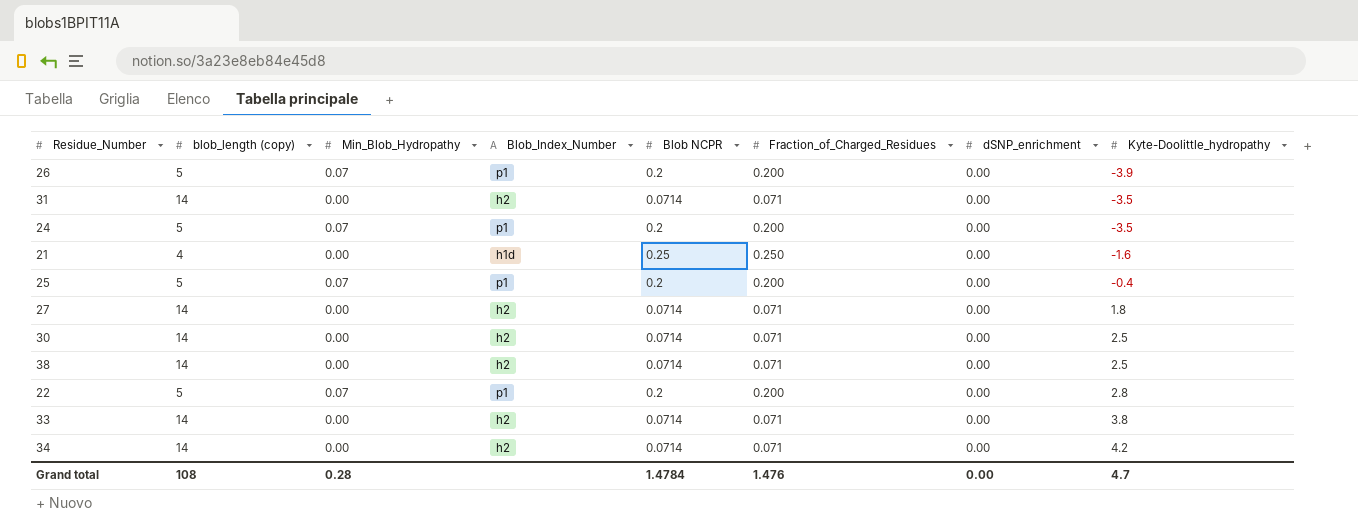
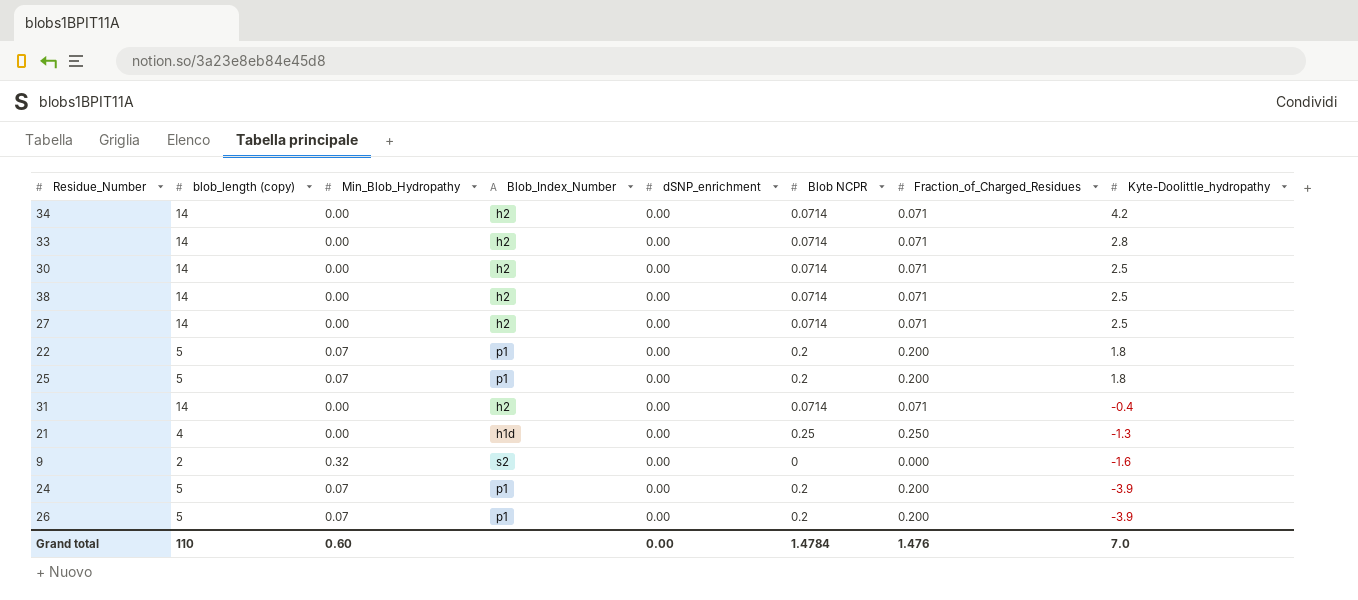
row order: Kyte-Doolittle_hydropathy ascending -> Kyte-Doolittle_hydropathy descending
column dSNP_enrichment | position: 7 -> 5
33 | Kyte-Doolittle_hydropathy: 3.8 -> 2.8
27 | Kyte-Doolittle_hydropathy: 1.8 -> 2.5
22 | Kyte-Doolittle_hydropathy: 2.8 -> 1.8
25 | Kyte-Doolittle_hydropathy: -0.4 -> 1.8
31 | Kyte-Doolittle_hydropathy: -3.5 -> -0.4
21 | Kyte-Doolittle_hydropathy: -1.6 -> -1.3
row 9: none -> 2 | 0.32 | s2 | 0.00 | 0 | 0.000 | -1.6
24 | Kyte-Doolittle_hydropathy: -3.5 -> -3.9
Grand total | blob_length (copy): 108 -> 110
Grand total | Min_Blob_Hydropathy: 0.28 -> 0.60
Grand total | Kyte-Doolittle_hydropathy: 4.7 -> 7.0

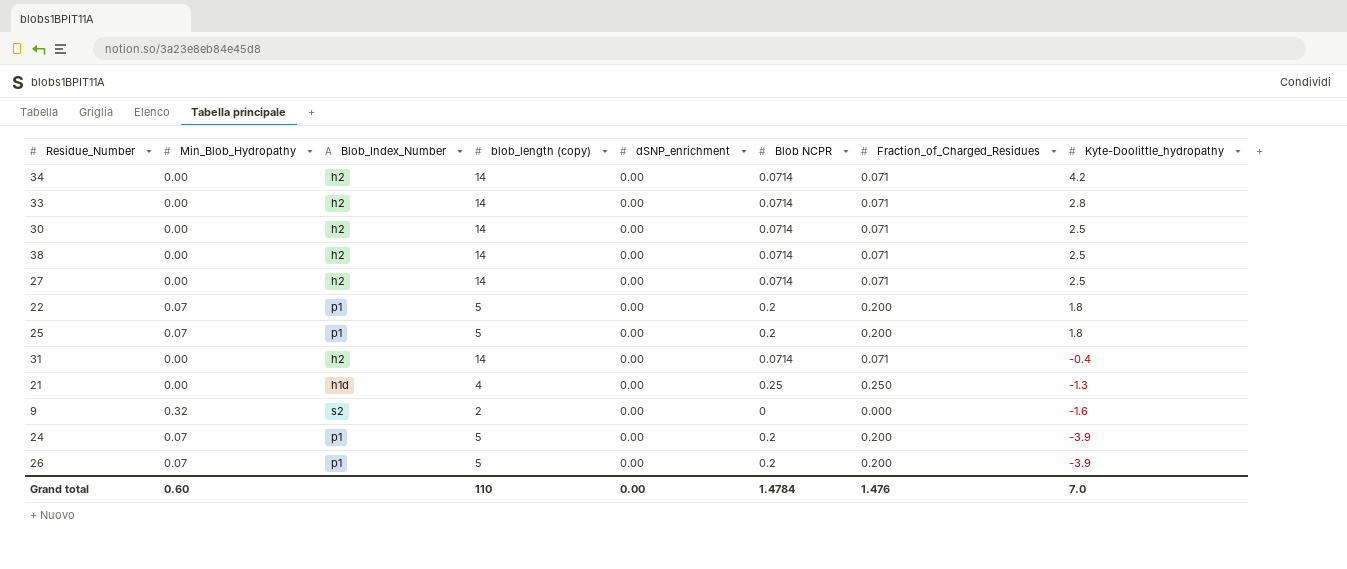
column blob_length (copy) | position: 2 -> 4

